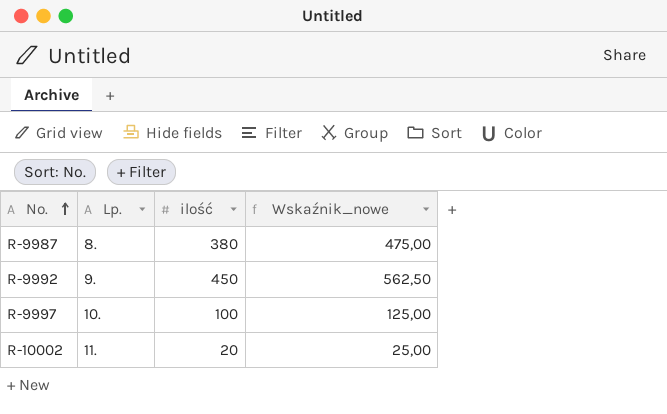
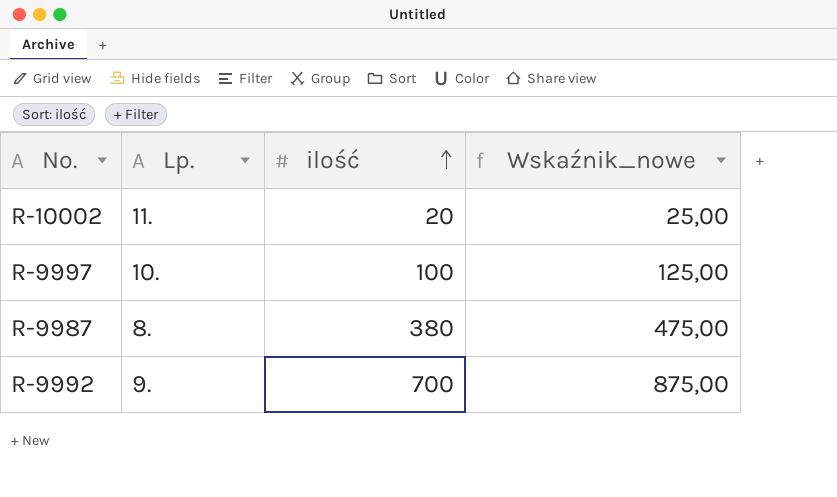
row order: No. ascending -> ilość ascending
R-9992 | ilość: 450 -> 700
R-9992 | Wskaźnik_nowe: 562,50 -> 875,00

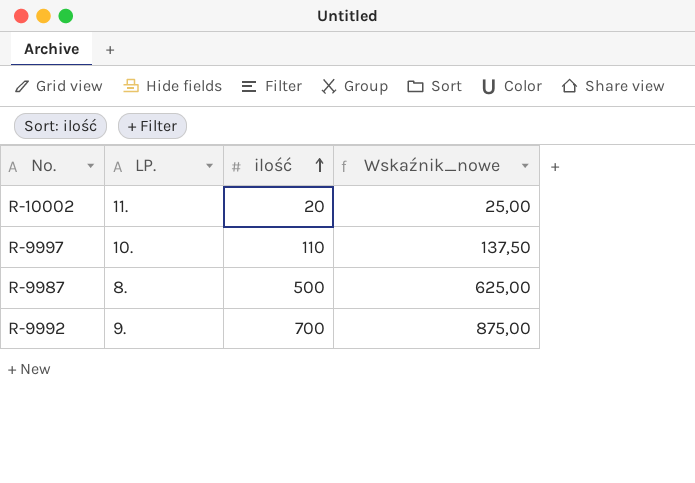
column name: Lp. -> LP.
R-9997 | ilość: 100 -> 110
R-9997 | Wskaźnik_nowe: 125,00 -> 137,50
R-9987 | ilość: 380 -> 500
R-9987 | Wskaźnik_nowe: 475,00 -> 625,00

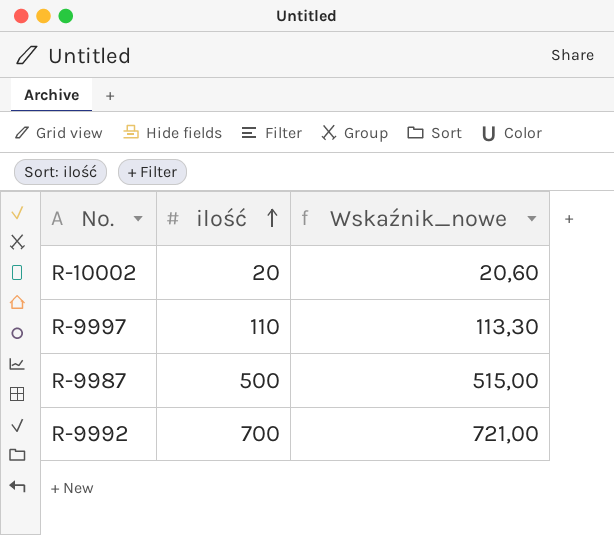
column LP. | position: 2 -> none
column Wskaźnik_nowe | formula: [ilość] * 1,25 -> [ilość] * 1,03

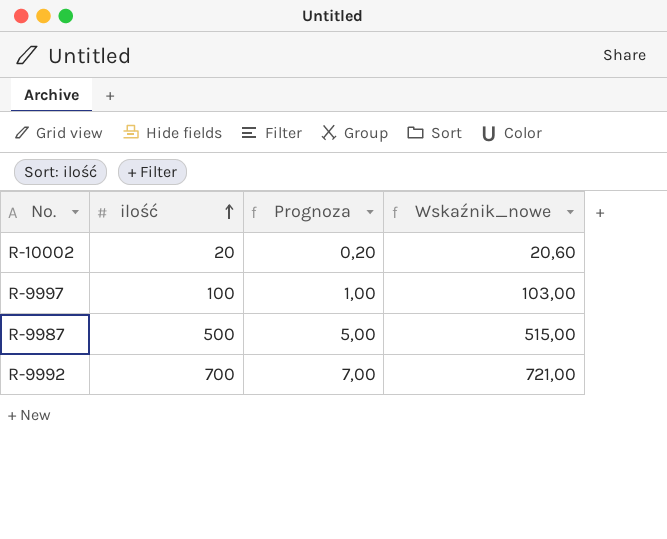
column Prognoza | formula: none -> [ilość] * 0,01
R-9997 | ilość: 110 -> 100
R-9997 | Wskaźnik_nowe: 113,30 -> 103,00

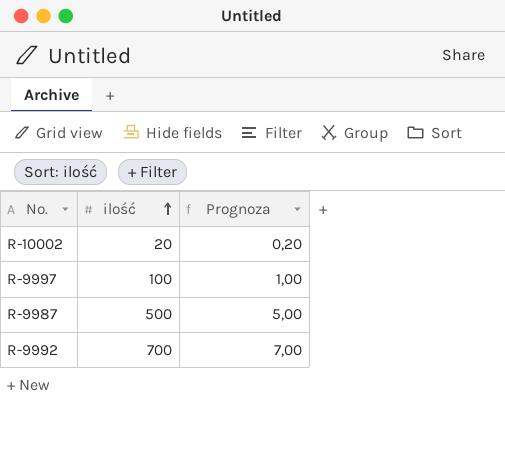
column Wskaźnik_nowe | formula: [ilość] * 1,03 -> none

